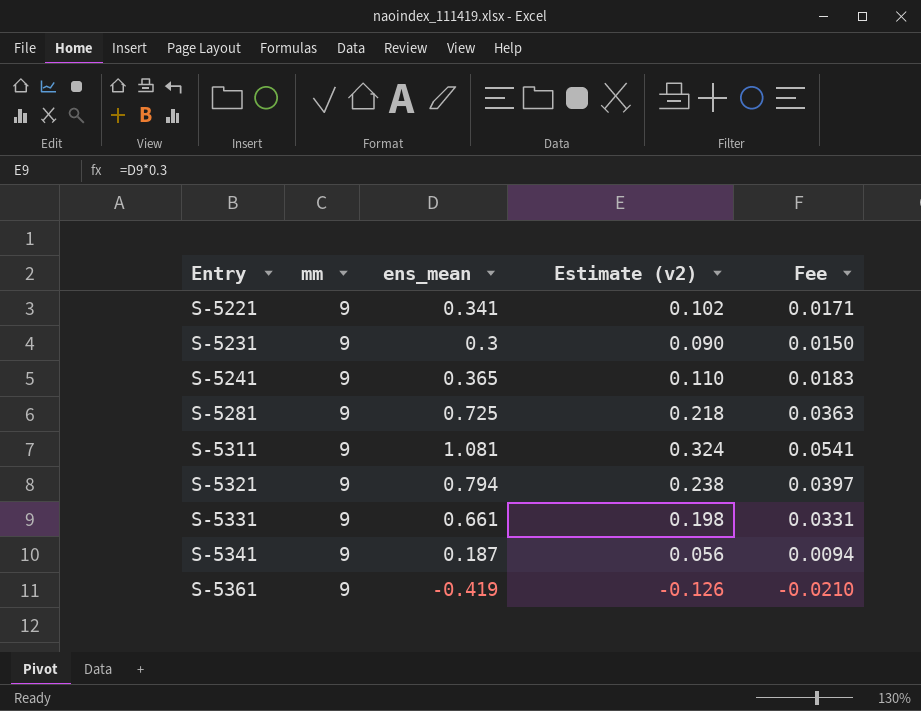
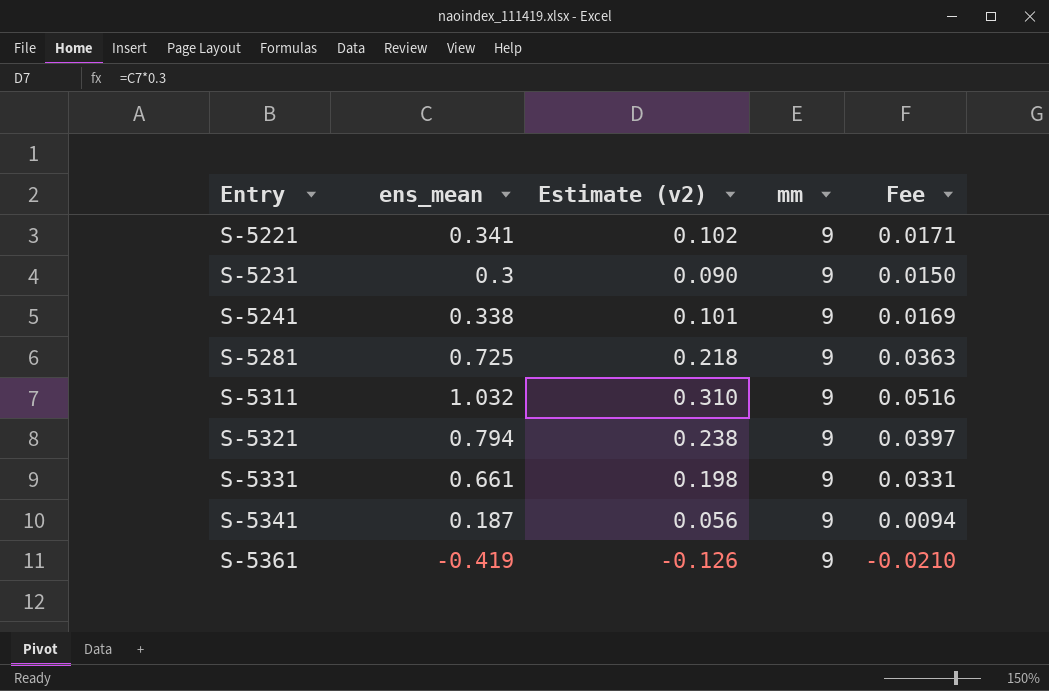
column mm | position: 2 -> 4
S-5241 | ens_mean: 0.365 -> 0.338
S-5241 | Estimate (v2): 0.110 -> 0.101
S-5241 | Fee: 0.0183 -> 0.0169
S-5311 | ens_mean: 1.081 -> 1.032
S-5311 | Estimate (v2): 0.324 -> 0.310
S-5311 | Fee: 0.0541 -> 0.0516

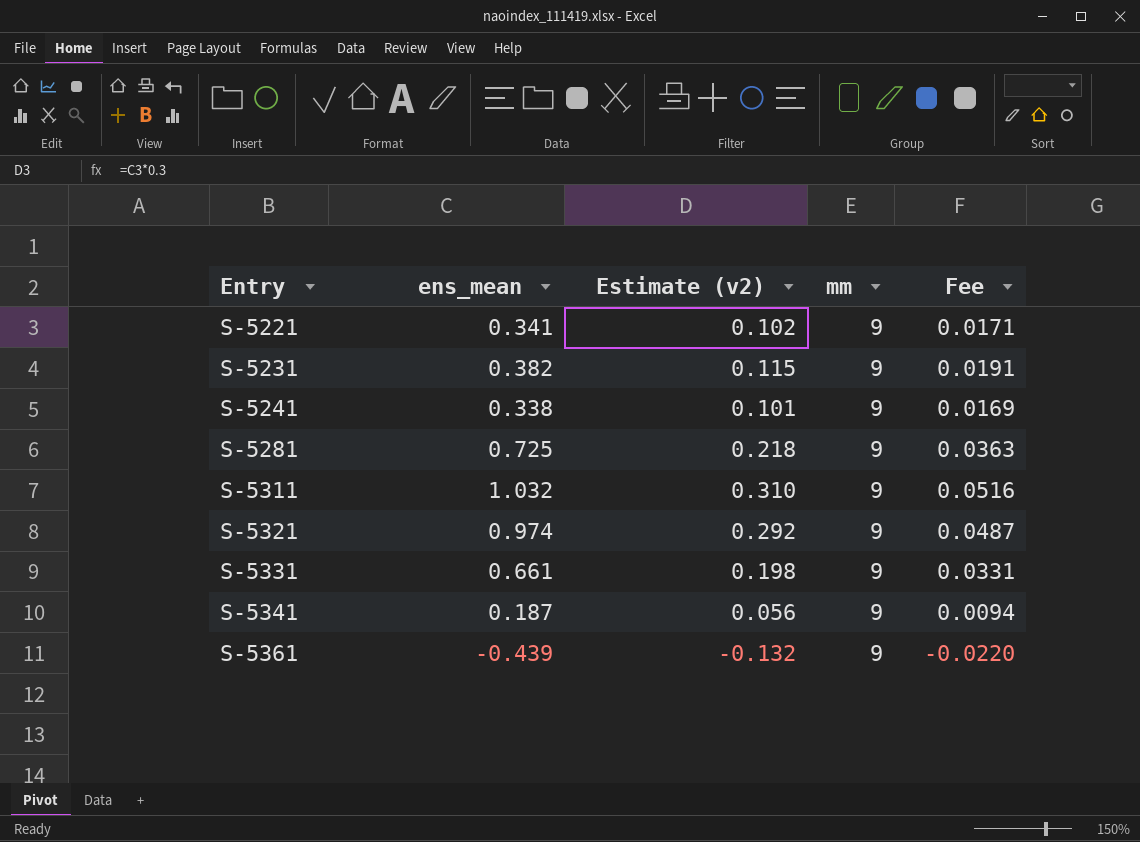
S-5231 | ens_mean: 0.3 -> 0.382
S-5231 | Estimate (v2): 0.090 -> 0.115
S-5231 | Fee: 0.0150 -> 0.0191
S-5321 | ens_mean: 0.794 -> 0.974
S-5321 | Estimate (v2): 0.238 -> 0.292
S-5321 | Fee: 0.0397 -> 0.0487
S-5361 | ens_mean: -0.419 -> -0.439
S-5361 | Estimate (v2): -0.126 -> -0.132
S-5361 | Fee: -0.0210 -> -0.0220

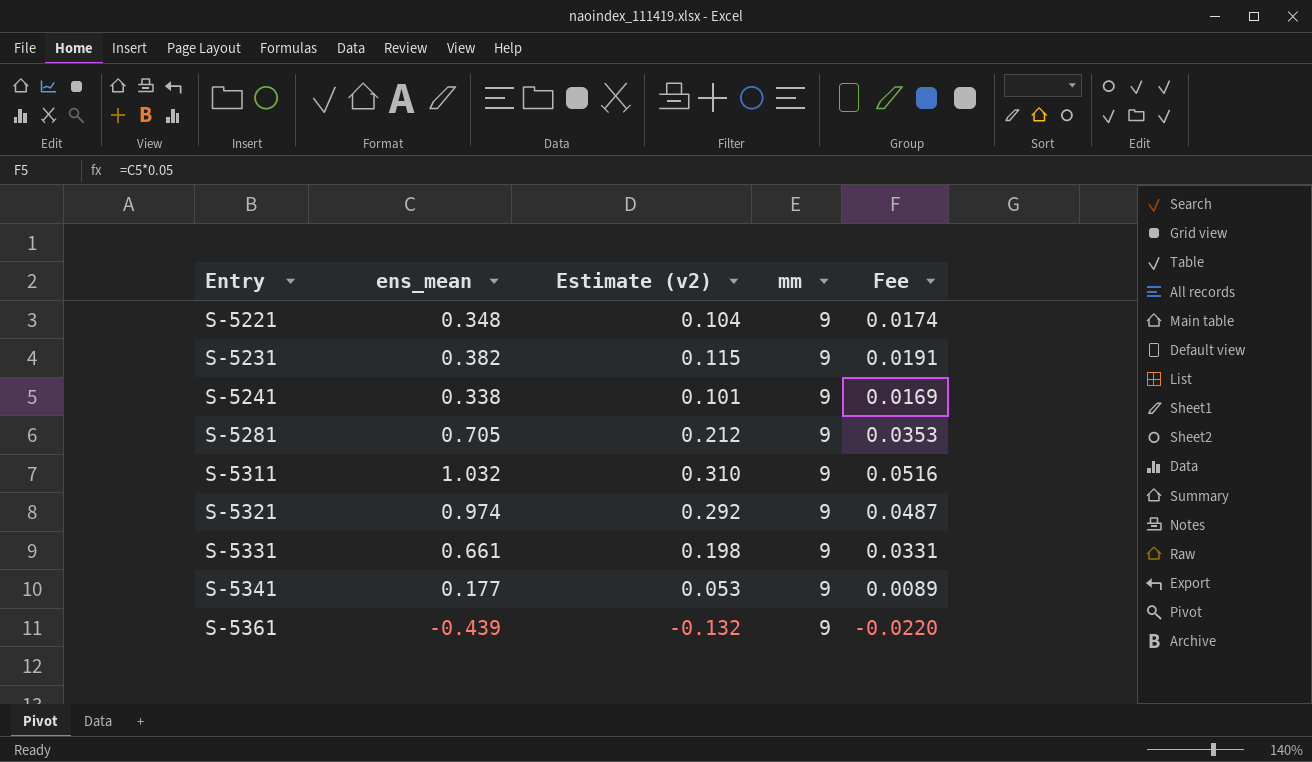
S-5221 | ens_mean: 0.341 -> 0.348
S-5221 | Estimate (v2): 0.102 -> 0.104
S-5221 | Fee: 0.0171 -> 0.0174
S-5281 | ens_mean: 0.725 -> 0.705
S-5281 | Estimate (v2): 0.218 -> 0.212
S-5281 | Fee: 0.0363 -> 0.0353
S-5341 | ens_mean: 0.187 -> 0.177
S-5341 | Estimate (v2): 0.056 -> 0.053
S-5341 | Fee: 0.0094 -> 0.0089

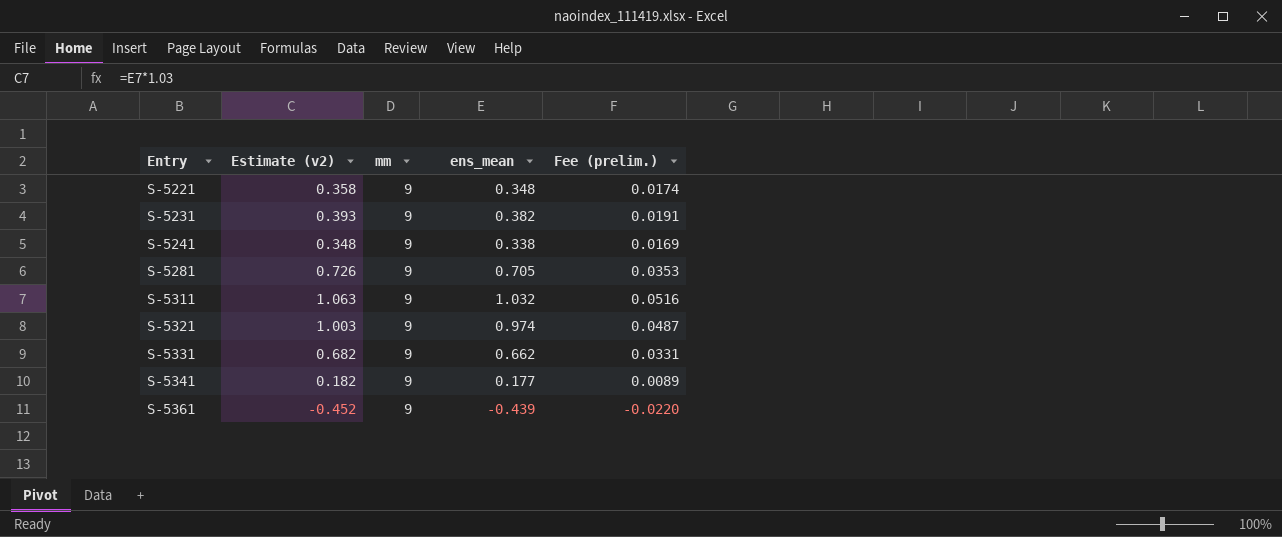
column Estimate (v2) | formula: [ens_mean] * 0.3 -> [ens_mean] * 1.03
column ens_mean | position: 2 -> 4
column name: Fee -> Fee (prelim.)
S-5331 | ens_mean: 0.661 -> 0.662

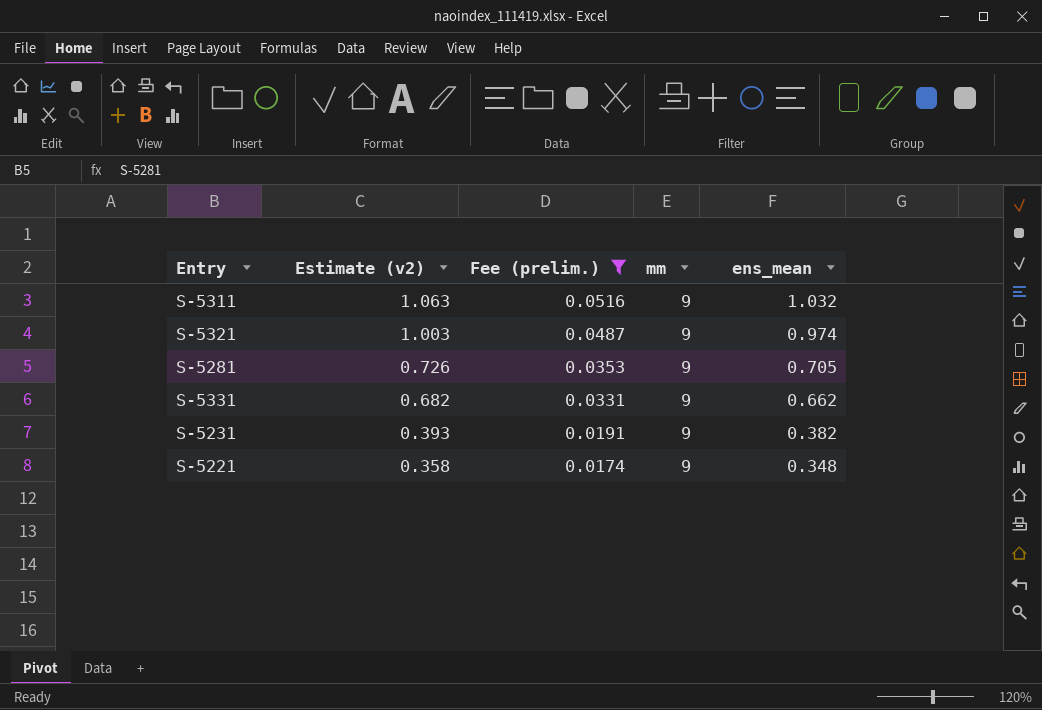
filter: none -> Fee (prelim.) >= 0.0174
row order: Entry ascending -> Estimate (v2) descending
column Fee (prelim.) | position: 5 -> 3

